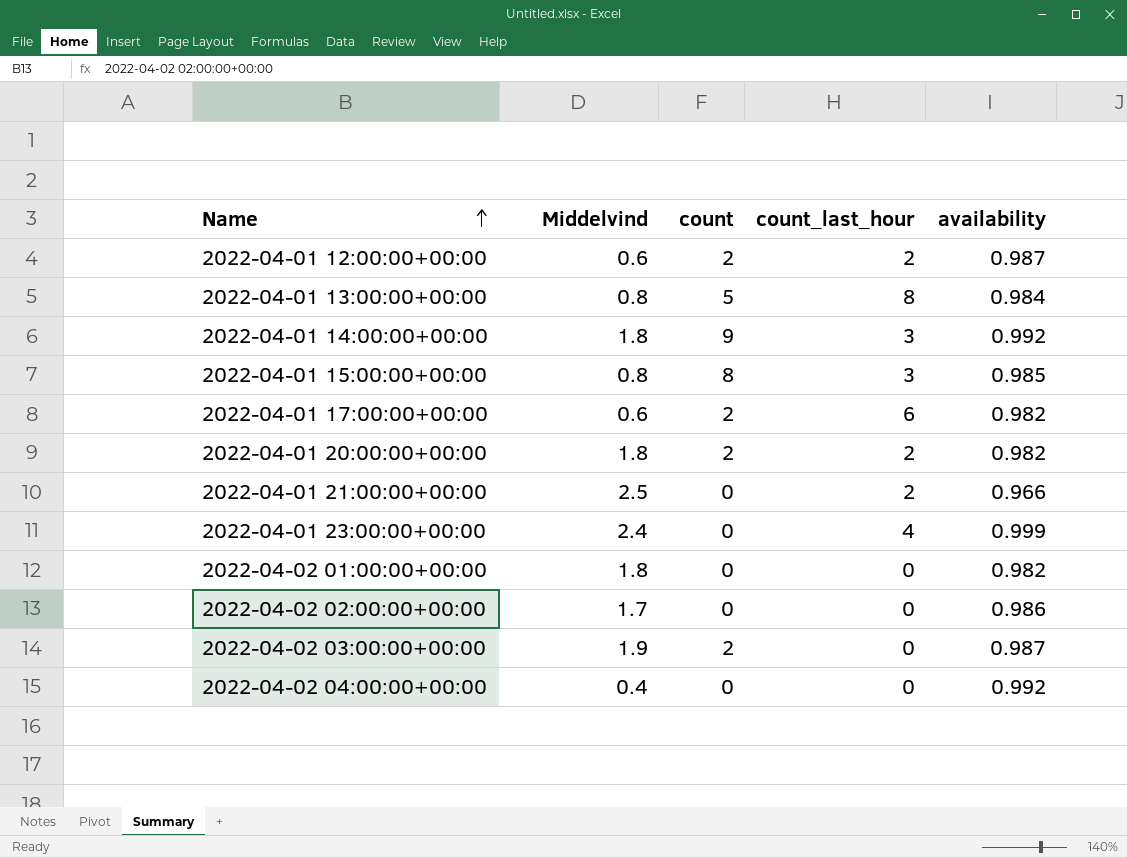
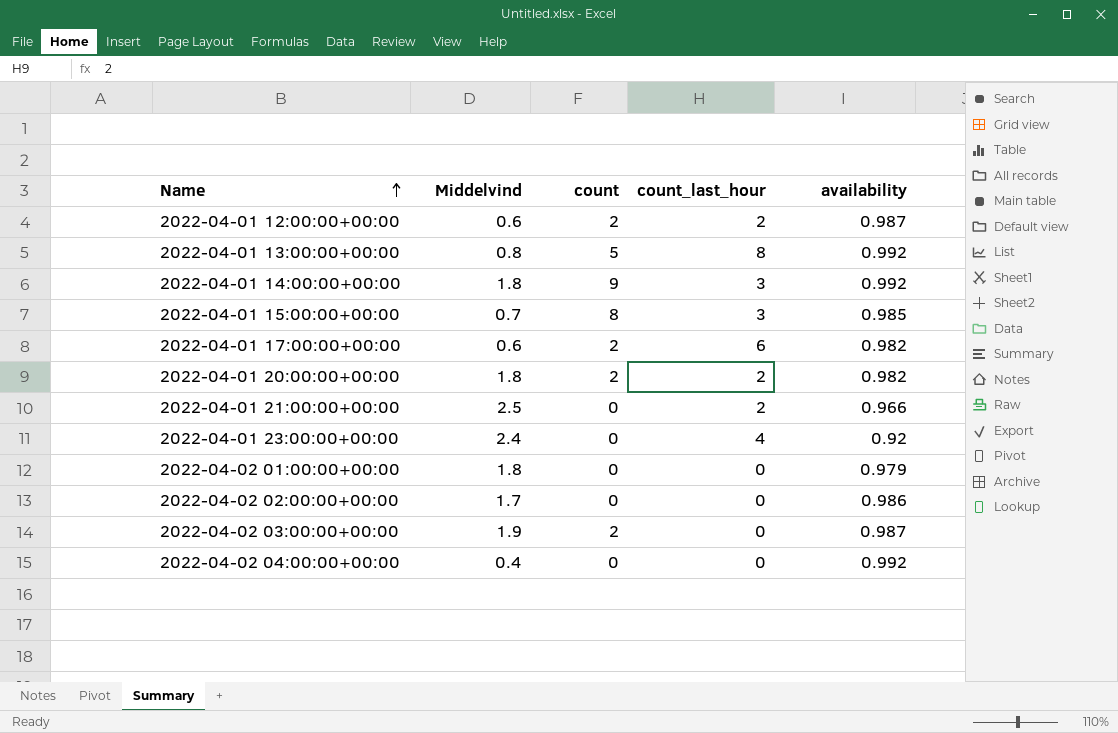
2022-04-01 13:00:00+00:00 | availability: 0.984 -> 0.992
2022-04-01 15:00:00+00:00 | Middelvind: 0.8 -> 0.7
2022-04-01 23:00:00+00:00 | availability: 0.999 -> 0.92
2022-04-02 01:00:00+00:00 | availability: 0.982 -> 0.979

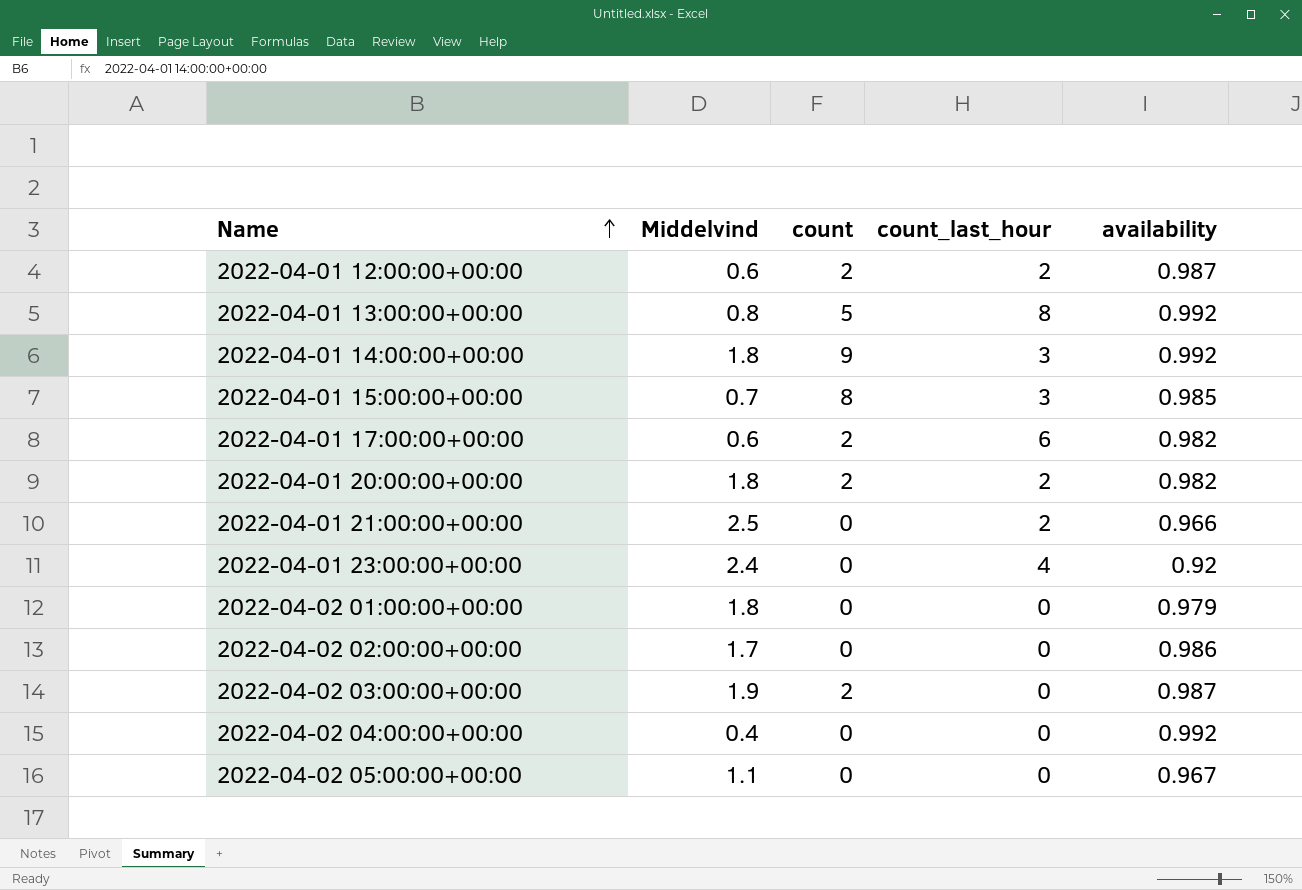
row 2022-04-02 05:00:00+00:00: none -> 1.1 | 0 | 0 | 0.967

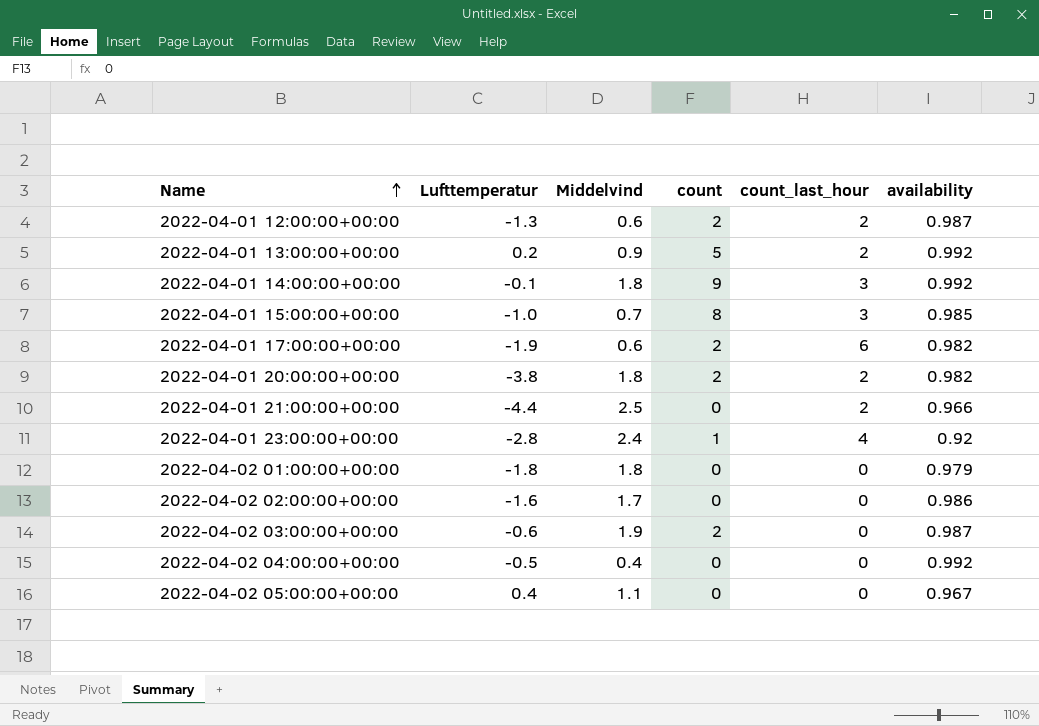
column Lufttemperatur | position: none -> 2
2022-04-01 13:00:00+00:00 | Middelvind: 0.8 -> 0.9
2022-04-01 13:00:00+00:00 | count_last_hour: 8 -> 2
2022-04-01 23:00:00+00:00 | count: 0 -> 1

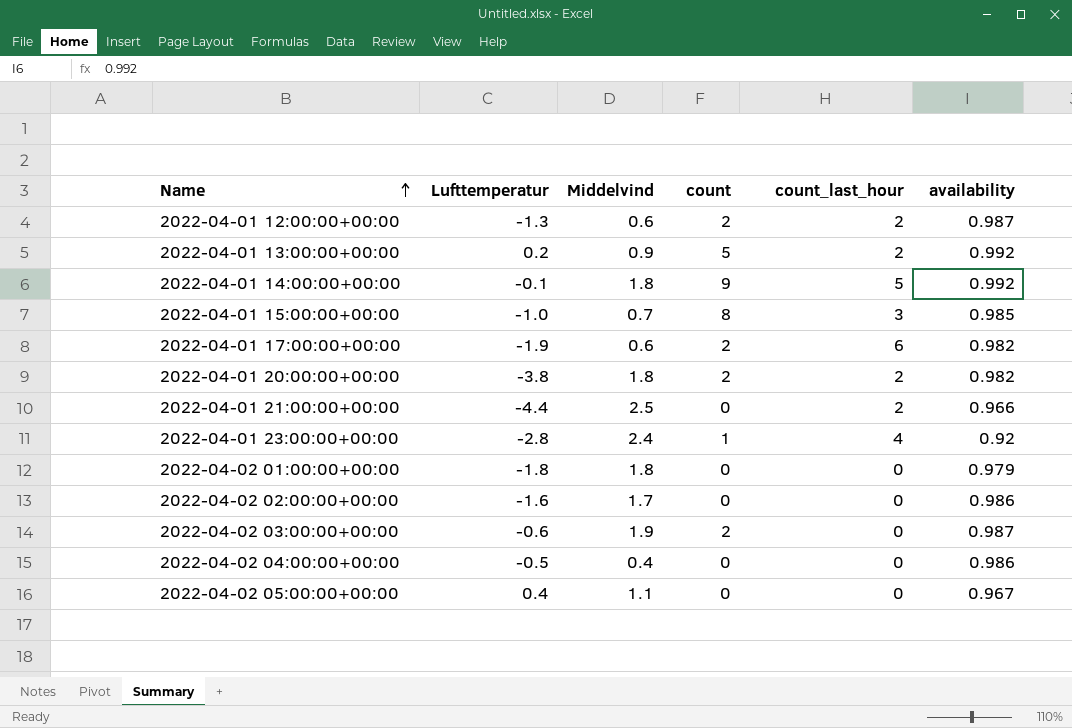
2022-04-01 14:00:00+00:00 | count_last_hour: 3 -> 5
2022-04-02 04:00:00+00:00 | availability: 0.992 -> 0.986

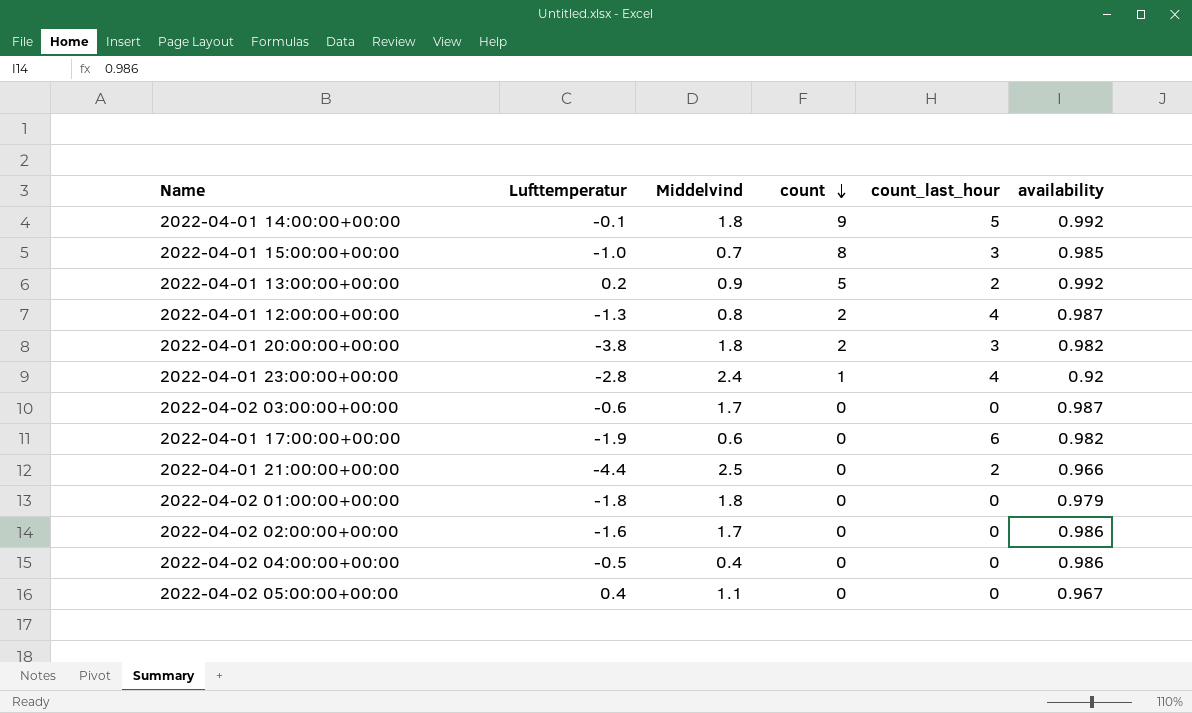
row order: Name ascending -> count descending
2022-04-01 12:00:00+00:00 | Middelvind: 0.6 -> 0.8
2022-04-01 12:00:00+00:00 | count_last_hour: 2 -> 4
2022-04-01 20:00:00+00:00 | count_last_hour: 2 -> 3
2022-04-02 03:00:00+00:00 | Middelvind: 1.9 -> 1.7
2022-04-02 03:00:00+00:00 | count: 2 -> 0
2022-04-01 17:00:00+00:00 | count: 2 -> 0

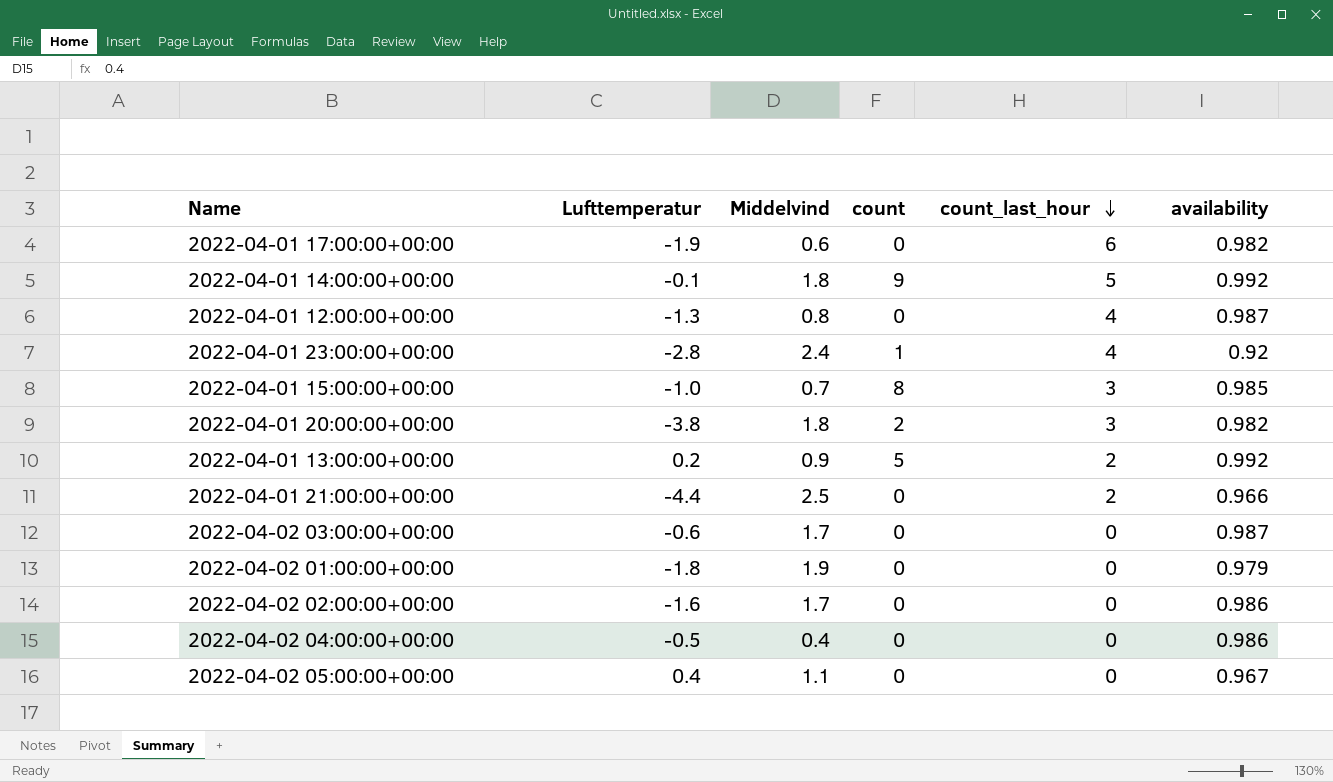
row order: count descending -> count_last_hour descending
2022-04-01 12:00:00+00:00 | count: 2 -> 0
2022-04-02 01:00:00+00:00 | Middelvind: 1.8 -> 1.9

